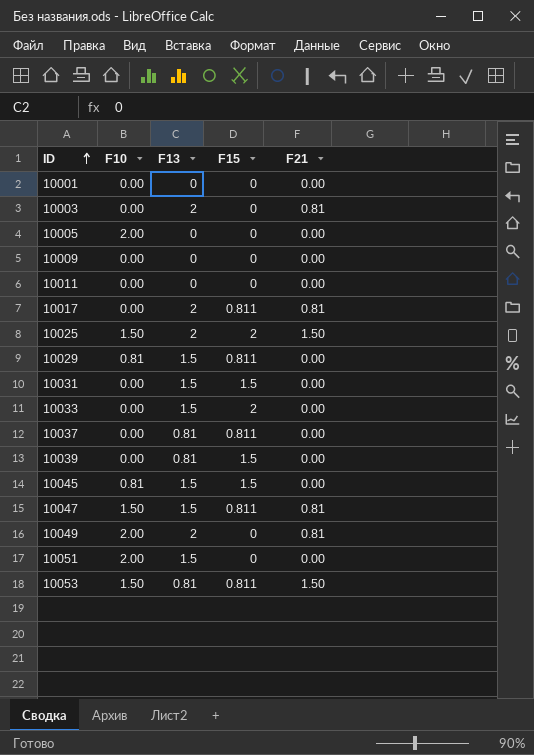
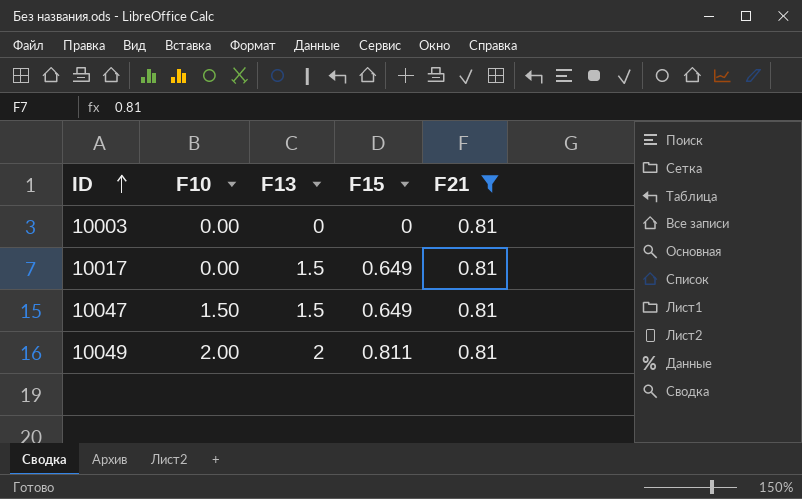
filter: none -> F21 = 0.81
10003 | F13: 2 -> 0
10017 | F13: 2 -> 1.5
10017 | F15: 0.811 -> 0.649
10047 | F15: 0.811 -> 0.649
10049 | F15: 0 -> 0.811

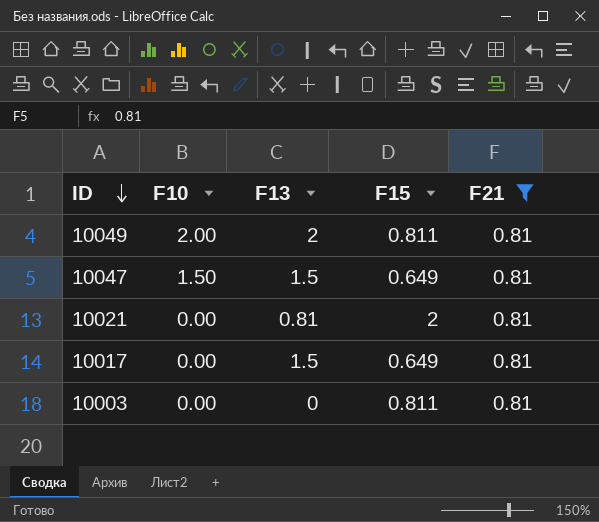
row order: ID ascending -> ID descending
row 10021: none -> 0.00 | 0.81 | 2 | 0.81
10003 | F15: 0 -> 0.811

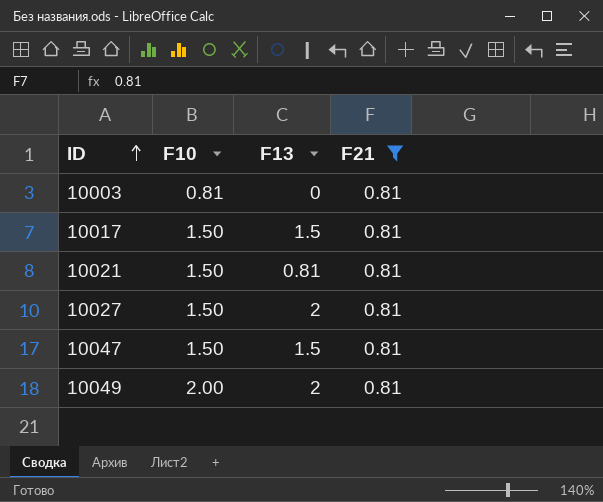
row order: ID descending -> ID ascending
column F15 | position: 4 -> none
10003 | F10: 0.00 -> 0.81
10017 | F10: 0.00 -> 1.50
10021 | F10: 0.00 -> 1.50
row 10027: none -> 1.50 | 2 | 0.81

